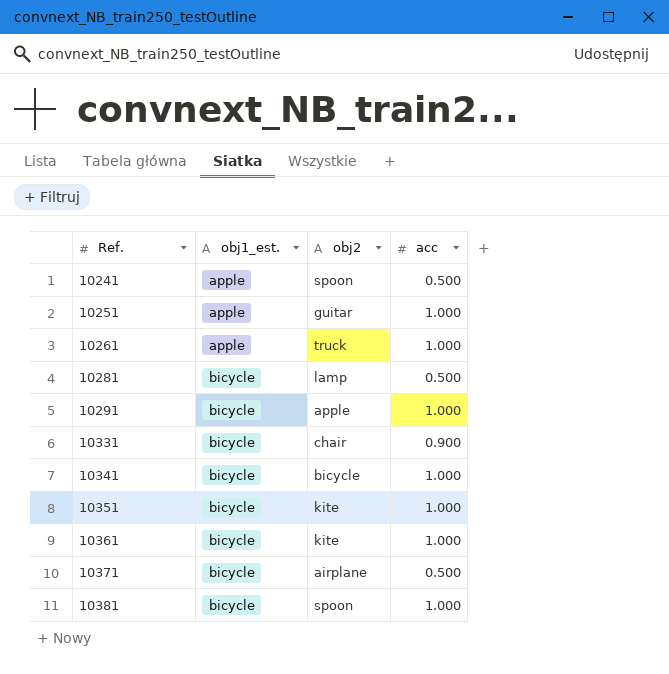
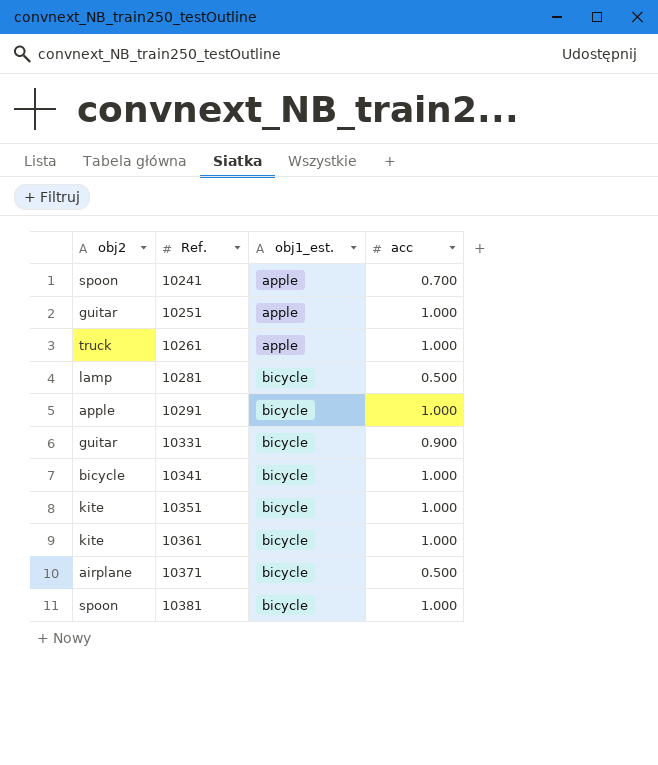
column obj2 | position: 3 -> 1
10241 | acc: 0.500 -> 0.700
10331 | obj2: chair -> guitar

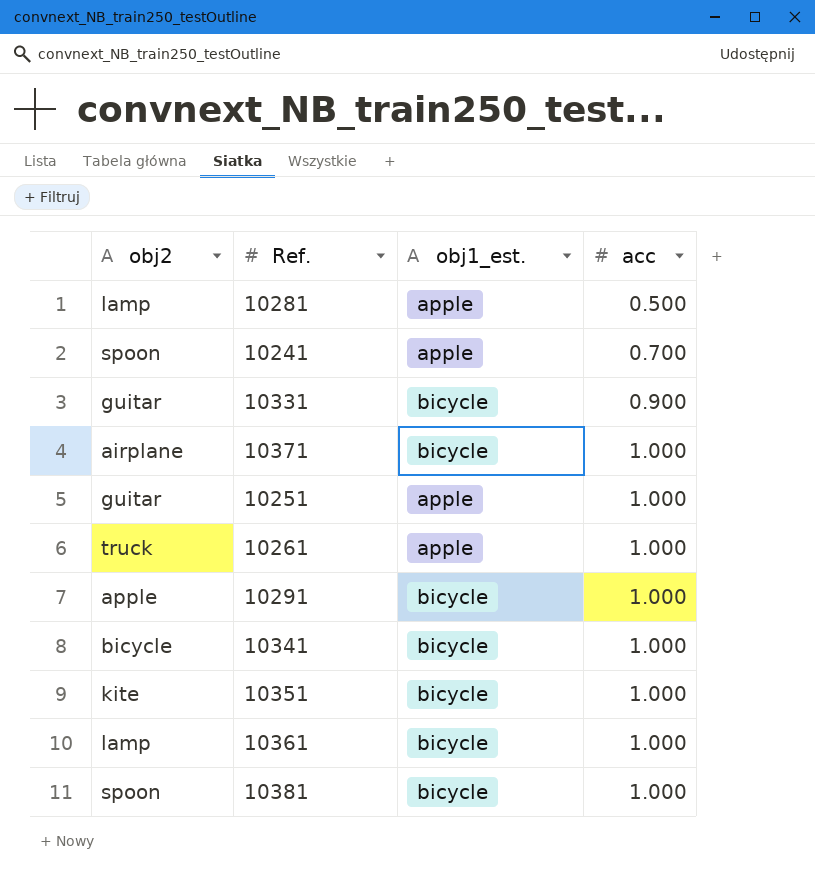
row order: Ref. ascending -> acc ascending
10281 | obj1_est.: bicycle -> apple
10371 | acc: 0.500 -> 1.000
10361 | obj2: kite -> lamp

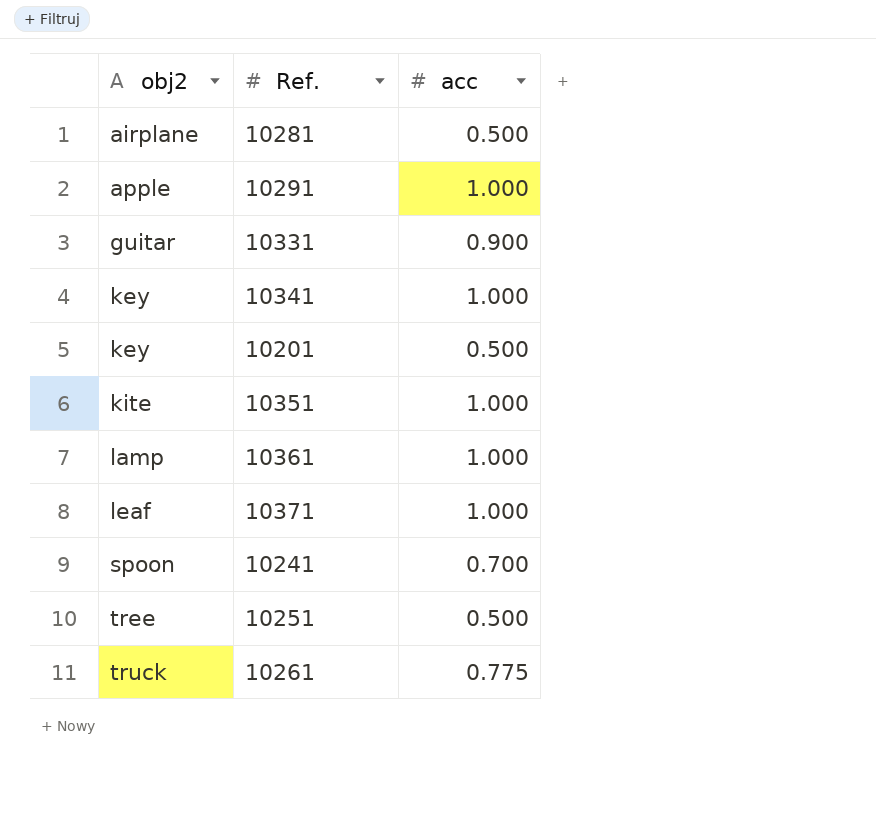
row order: acc ascending -> obj2 ascending
column obj1_est. | position: 3 -> none
row 10381: spoon | bicycle | 1.000 -> none
10281 | obj2: lamp -> airplane
10341 | obj2: bicycle -> key
row 10201: none -> key | 0.500
10371 | obj2: airplane -> leaf
10251 | obj2: guitar -> tree
10251 | acc: 1.000 -> 0.500
10261 | acc: 1.000 -> 0.775

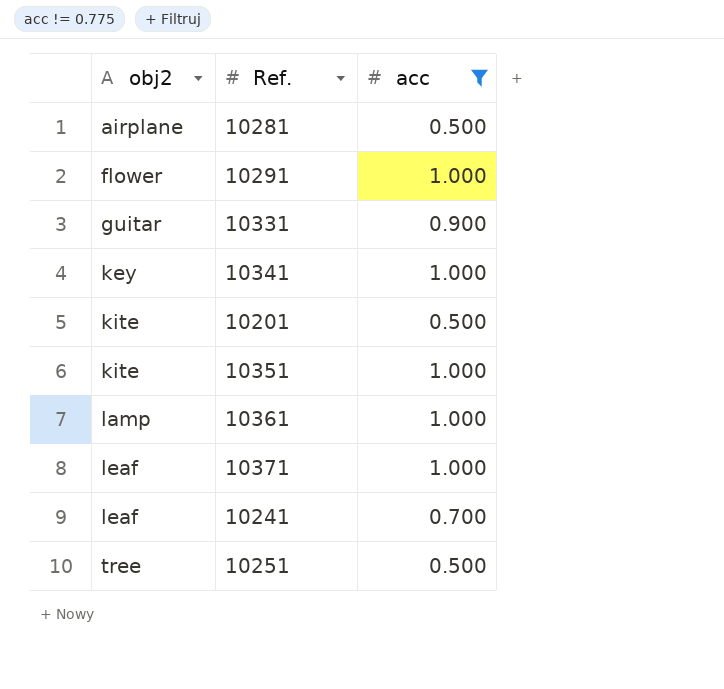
filter: none -> acc != 0.775
10291 | obj2: apple -> flower
10201 | obj2: key -> kite
10241 | obj2: spoon -> leaf

